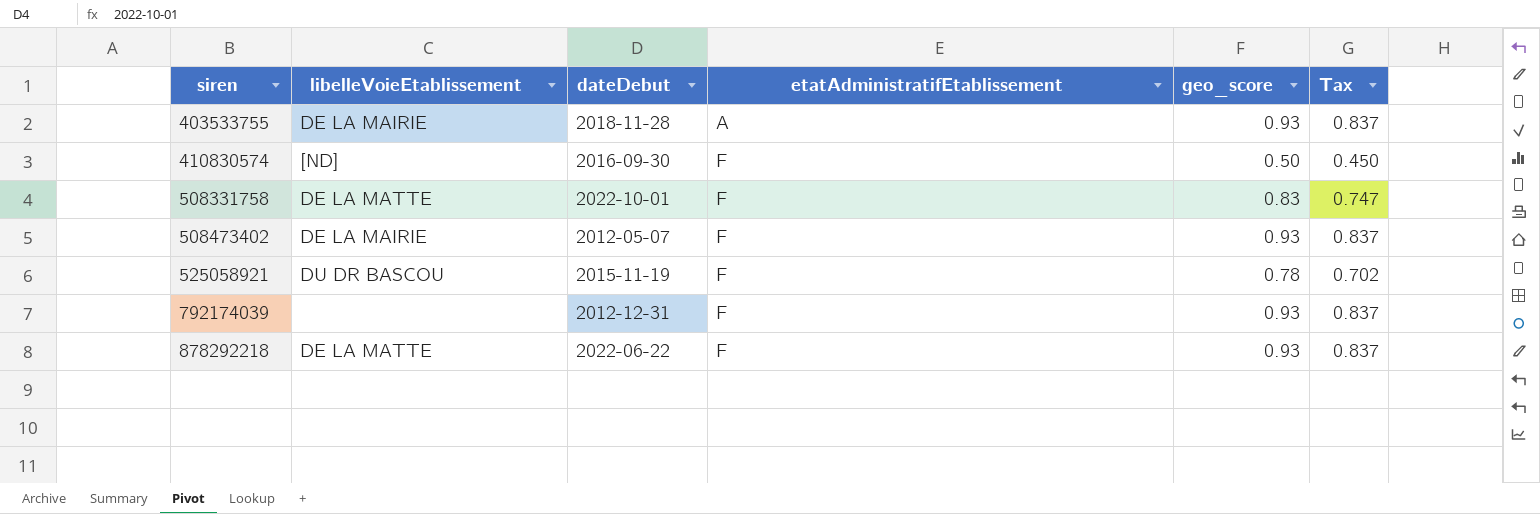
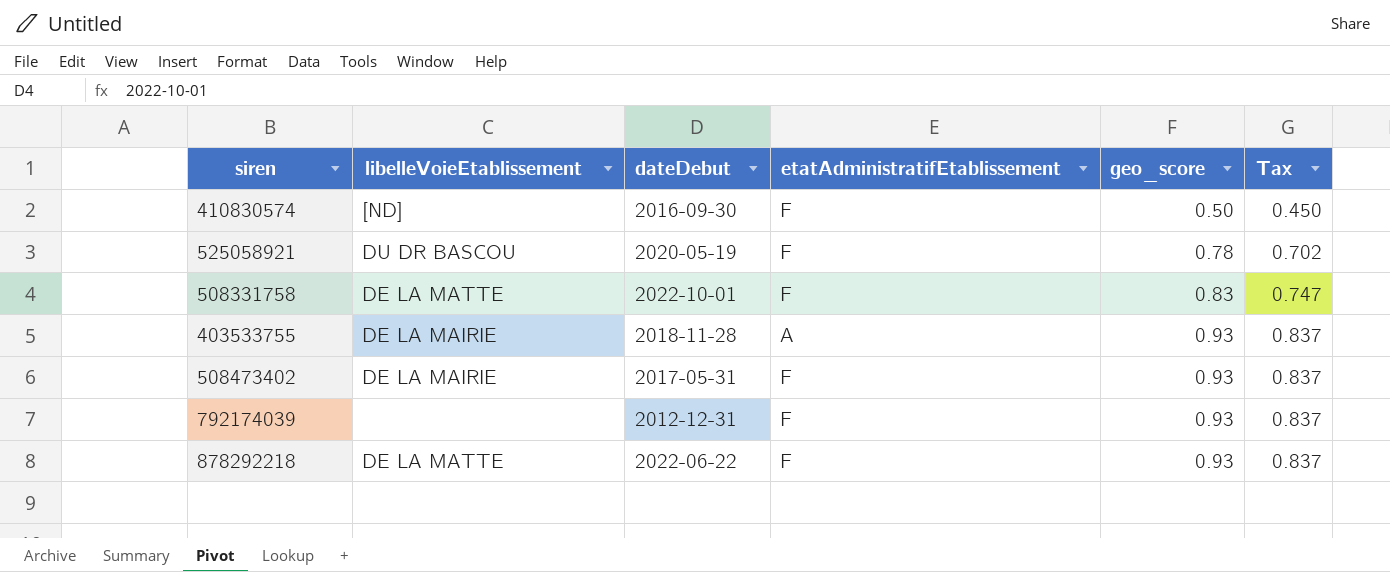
row order: siren ascending -> geo_score ascending
525058921 | dateDebut: 2015-11-19 -> 2020-05-19
508473402 | dateDebut: 2012-05-07 -> 2017-05-31

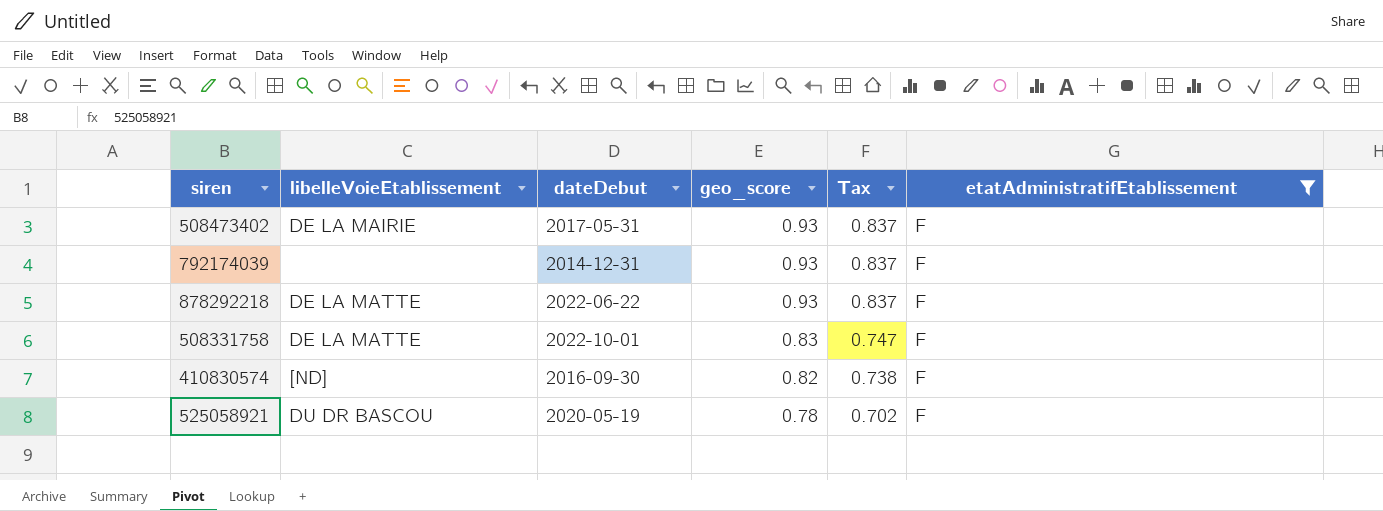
filter: none -> etatAdministratifEtablissement = F
row order: geo_score ascending -> geo_score descending
column etatAdministratifEtablissement | position: 4 -> 6
792174039 | dateDebut: 2012-12-31 -> 2014-12-31
410830574 | geo_score: 0.50 -> 0.82
410830574 | Tax: 0.450 -> 0.738

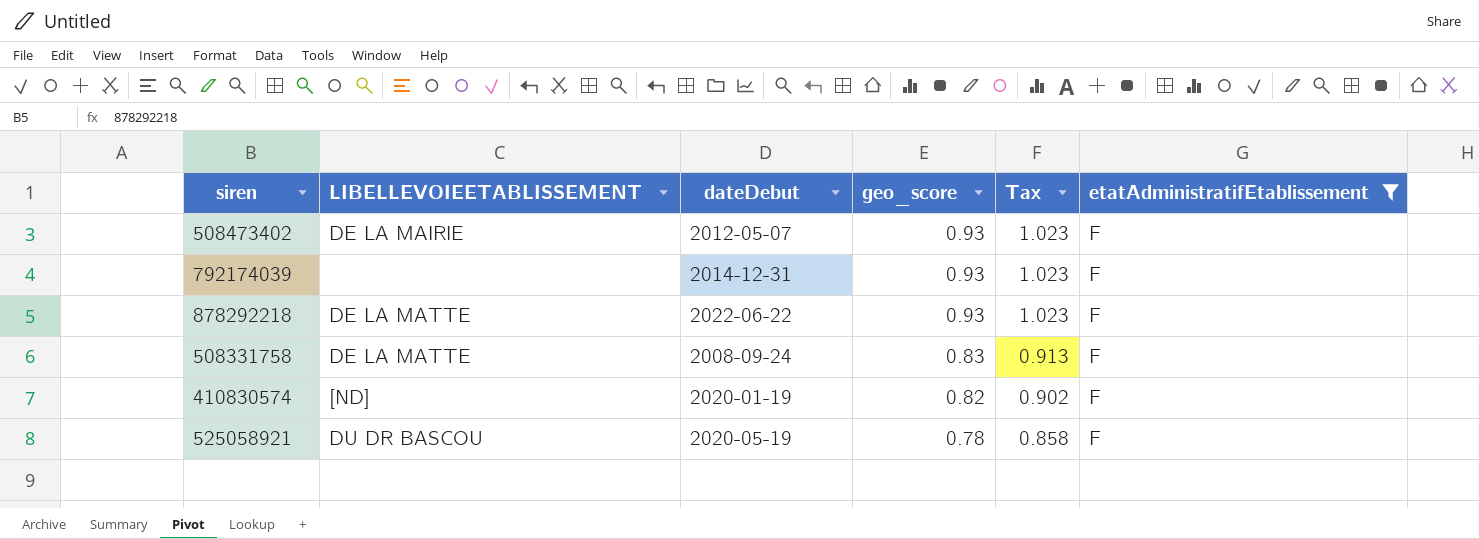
column name: libelleVoieEtablissement -> LIBELLEVOIEETABLISSEMENT
column Tax | formula: [geo_score] * 0.9 -> [geo_score] * 1.1
508473402 | dateDebut: 2017-05-31 -> 2012-05-07
508331758 | dateDebut: 2022-10-01 -> 2008-09-24
410830574 | dateDebut: 2016-09-30 -> 2020-01-19

